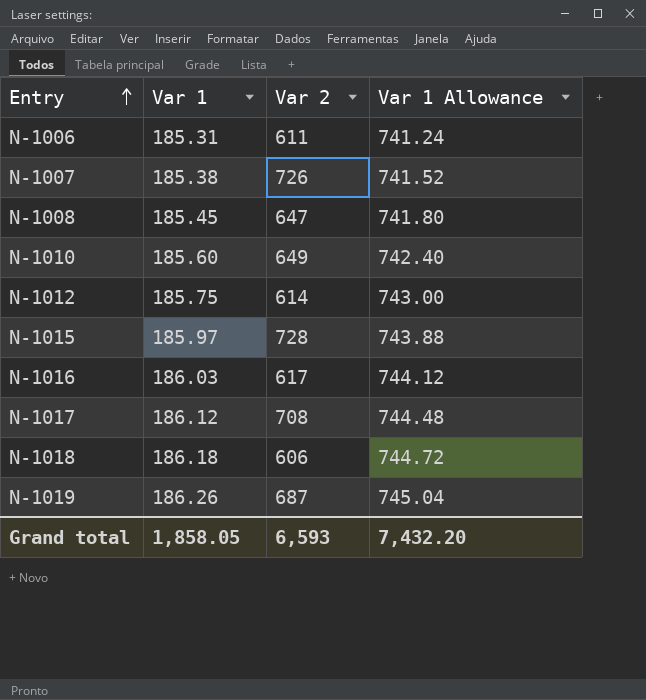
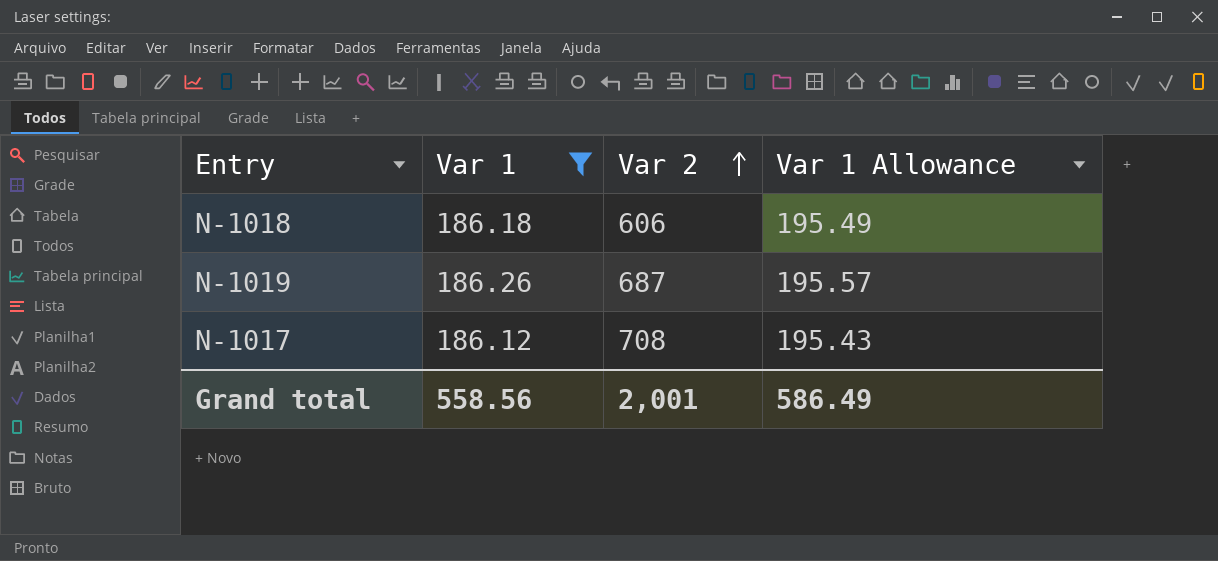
filter: none -> Var 1 >= 186.12
row order: Entry ascending -> Var 2 ascending
column Var 1 Allowance | formula: [Var 1] * 4 -> [Var 1] * 1.05
Grand total | Var 1: 1,858.05 -> 558.56
Grand total | Var 2: 6,593 -> 2,001
Grand total | Var 1 Allowance: 7,432.20 -> 586.49

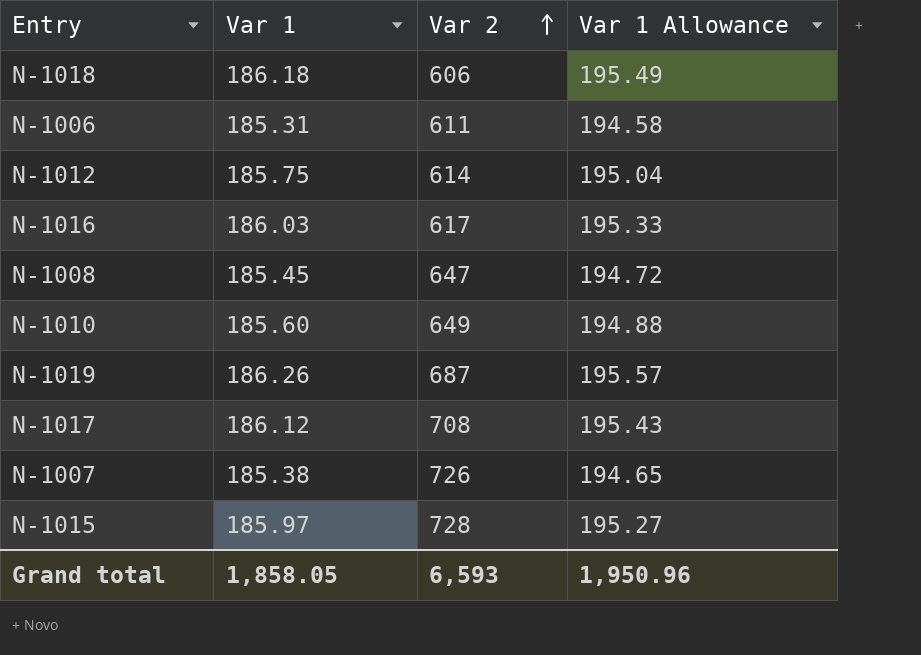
filter: Var 1 >= 186.12 -> none
Grand total | Var 1: 558.56 -> 1,858.05
Grand total | Var 2: 2,001 -> 6,593
Grand total | Var 1 Allowance: 586.49 -> 1,950.96

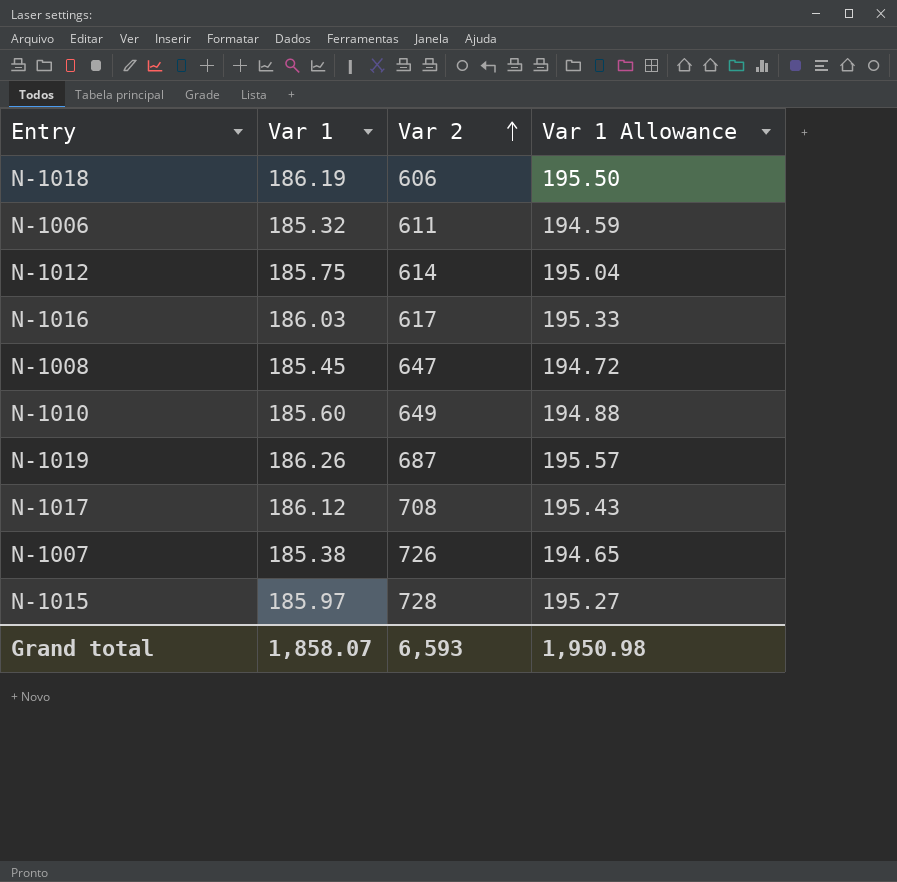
N-1018 | Var 1: 186.18 -> 186.19
N-1018 | Var 1 Allowance: 195.49 -> 195.50
N-1006 | Var 1: 185.31 -> 185.32
N-1006 | Var 1 Allowance: 194.58 -> 194.59
Grand total | Var 1: 1,858.05 -> 1,858.07
Grand total | Var 1 Allowance: 1,950.96 -> 1,950.98

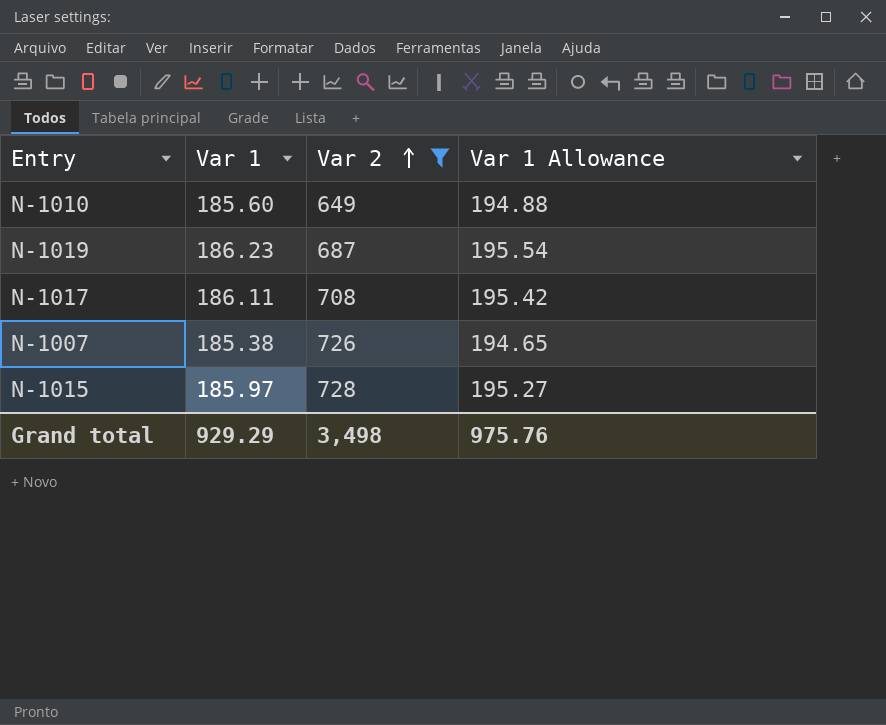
filter: none -> Var 2 >= 649
N-1019 | Var 1: 186.26 -> 186.23
N-1019 | Var 1 Allowance: 195.57 -> 195.54
N-1017 | Var 1: 186.12 -> 186.11
N-1017 | Var 1 Allowance: 195.43 -> 195.42
Grand total | Var 1: 1,858.07 -> 929.29
Grand total | Var 2: 6,593 -> 3,498
Grand total | Var 1 Allowance: 1,950.98 -> 975.76

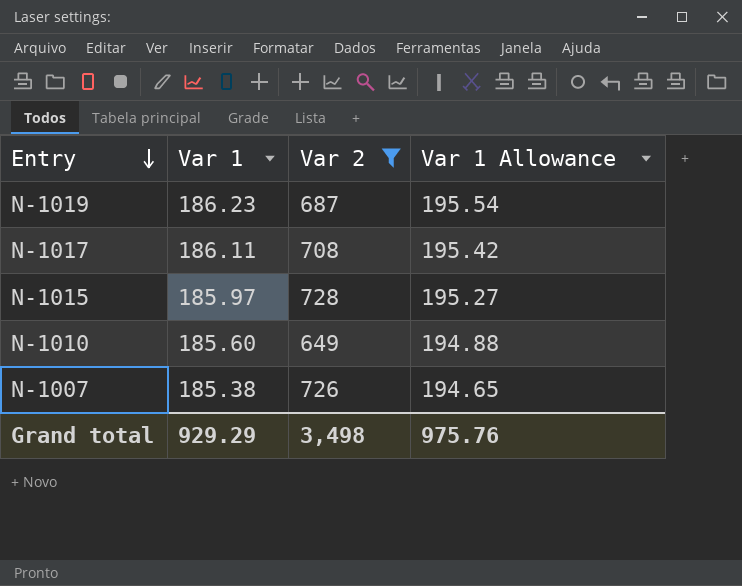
row order: Var 2 ascending -> Entry descending

